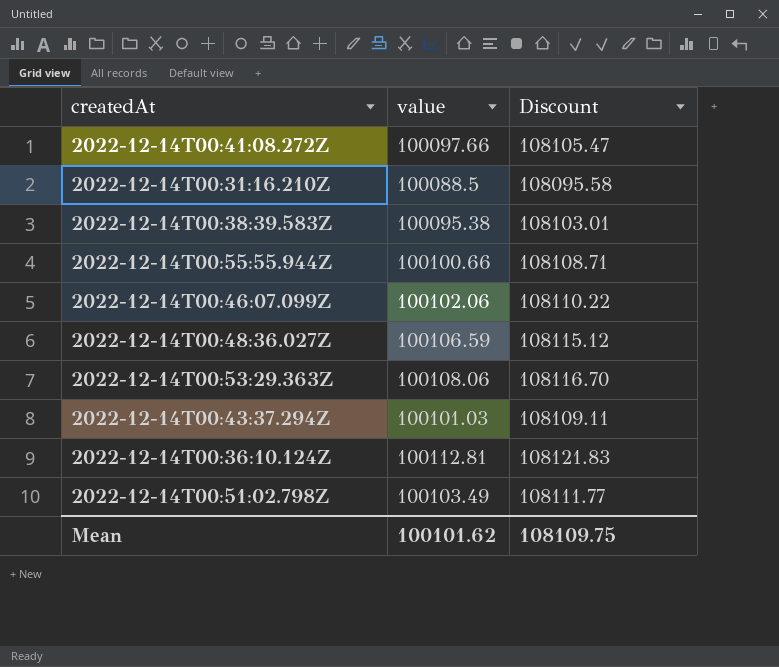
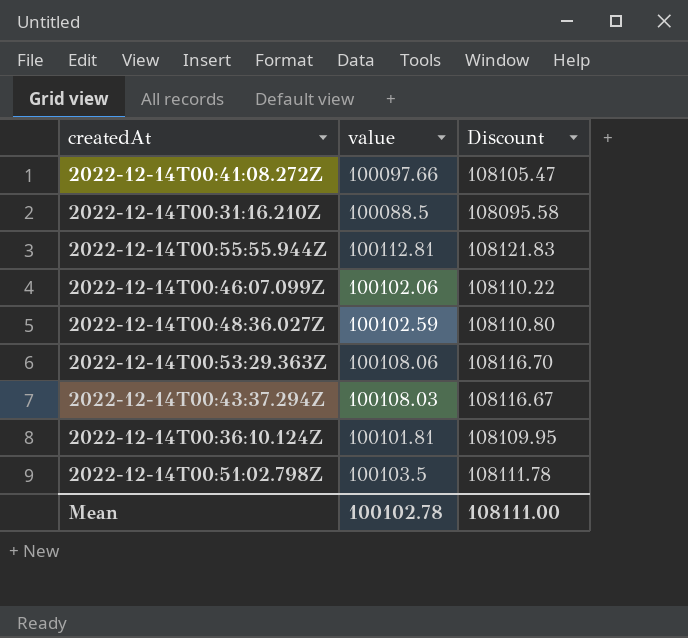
row 2022-12-14T00:38:39.583Z: 100095.38 | 108103.01 -> none
2022-12-14T00:55:55.944Z | value: 100100.66 -> 100112.81
2022-12-14T00:55:55.944Z | Discount: 108108.71 -> 108121.83
2022-12-14T00:48:36.027Z | value: 100106.59 -> 100102.59
2022-12-14T00:48:36.027Z | Discount: 108115.12 -> 108110.80
2022-12-14T00:43:37.294Z | value: 100101.03 -> 100108.03
2022-12-14T00:43:37.294Z | Discount: 108109.11 -> 108116.67
2022-12-14T00:36:10.124Z | value: 100112.81 -> 100101.81
2022-12-14T00:36:10.124Z | Discount: 108121.83 -> 108109.95
2022-12-14T00:51:02.798Z | value: 100103.49 -> 100103.5
2022-12-14T00:51:02.798Z | Discount: 108111.77 -> 108111.78
Mean | value: 100101.62 -> 100102.78
Mean | Discount: 108109.75 -> 108111.00

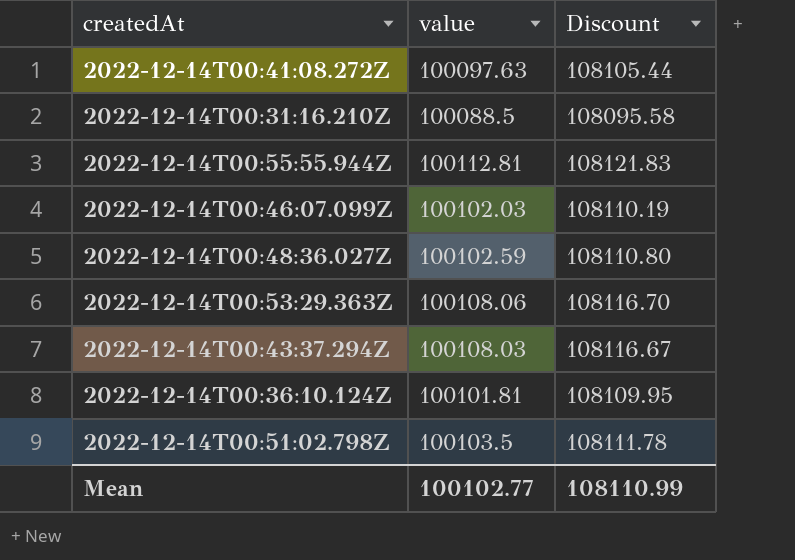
2022-12-14T00:41:08.272Z | value: 100097.66 -> 100097.63
2022-12-14T00:41:08.272Z | Discount: 108105.47 -> 108105.44
2022-12-14T00:46:07.099Z | value: 100102.06 -> 100102.03
2022-12-14T00:46:07.099Z | Discount: 108110.22 -> 108110.19
Mean | value: 100102.78 -> 100102.77
Mean | Discount: 108111.00 -> 108110.99

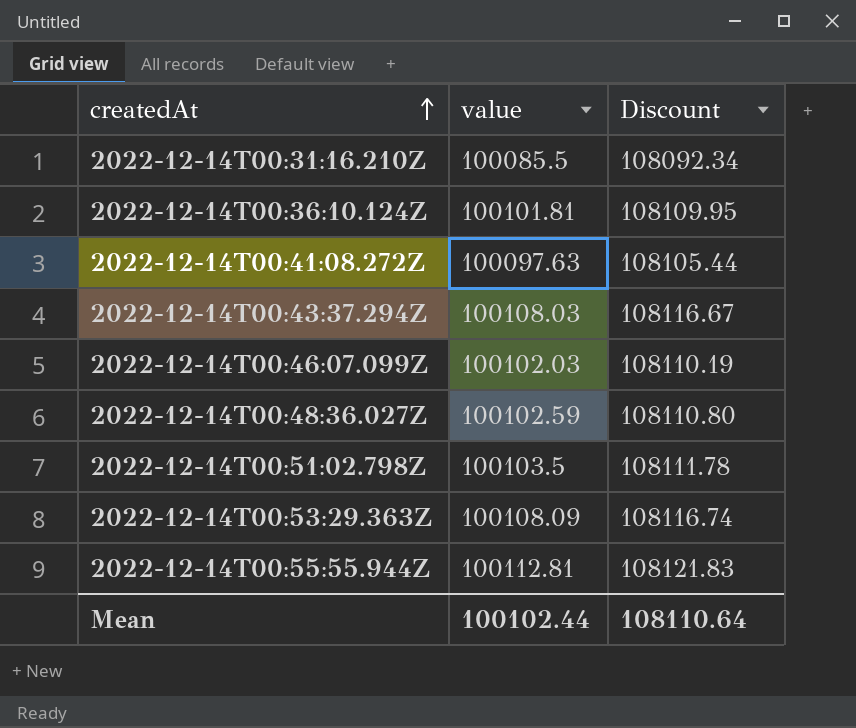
row order: none -> createdAt ascending
2022-12-14T00:31:16.210Z | value: 100088.5 -> 100085.5
2022-12-14T00:31:16.210Z | Discount: 108095.58 -> 108092.34
2022-12-14T00:53:29.363Z | value: 100108.06 -> 100108.09
2022-12-14T00:53:29.363Z | Discount: 108116.70 -> 108116.74
Mean | value: 100102.77 -> 100102.44
Mean | Discount: 108110.99 -> 108110.64

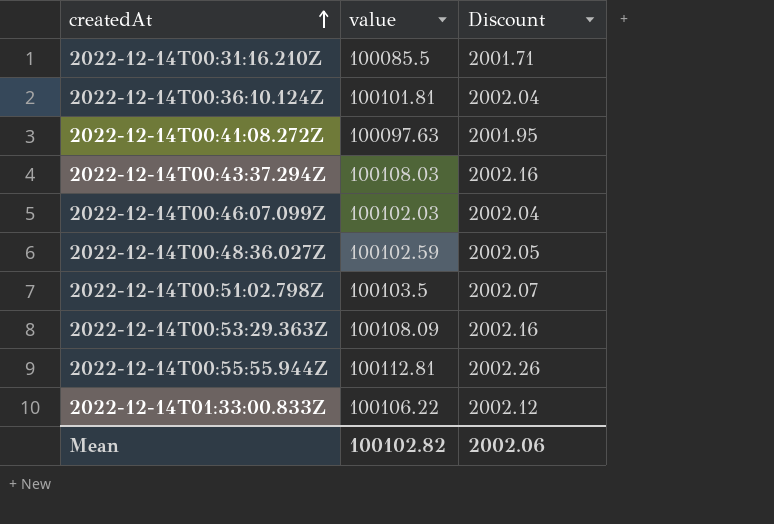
column Discount | formula: [value] * 1.08 -> [value] * 0.02
row 2022-12-14T01:33:00.833Z: none -> 100106.22 | 2002.12
Mean | value: 100102.44 -> 100102.82
Mean | Discount: 108110.64 -> 2002.06

